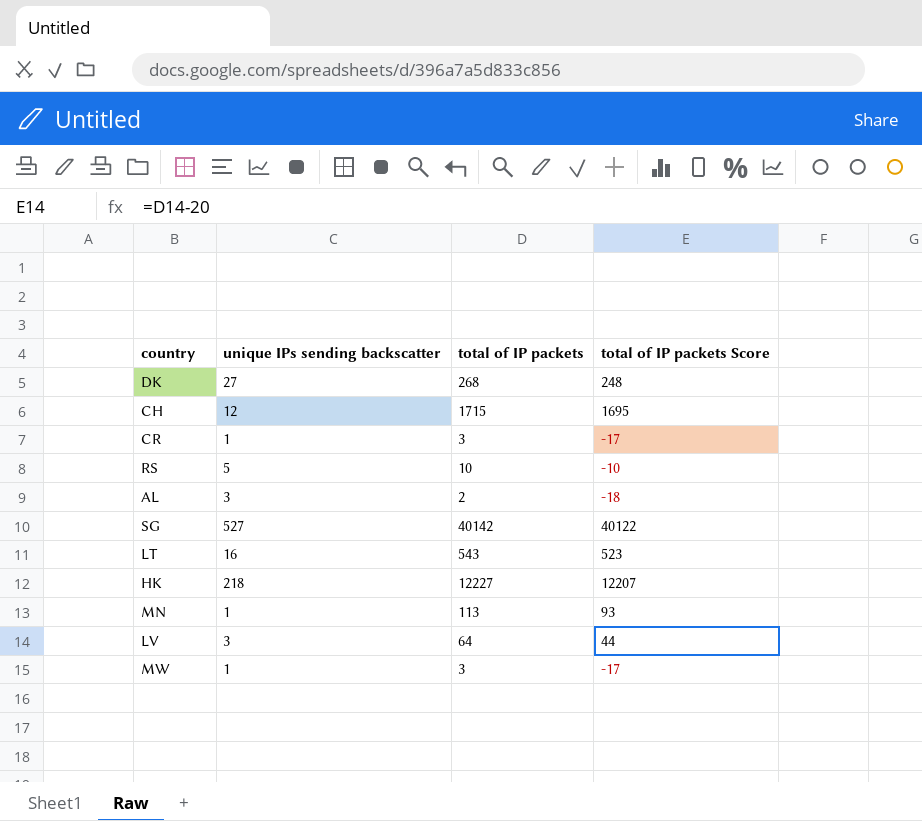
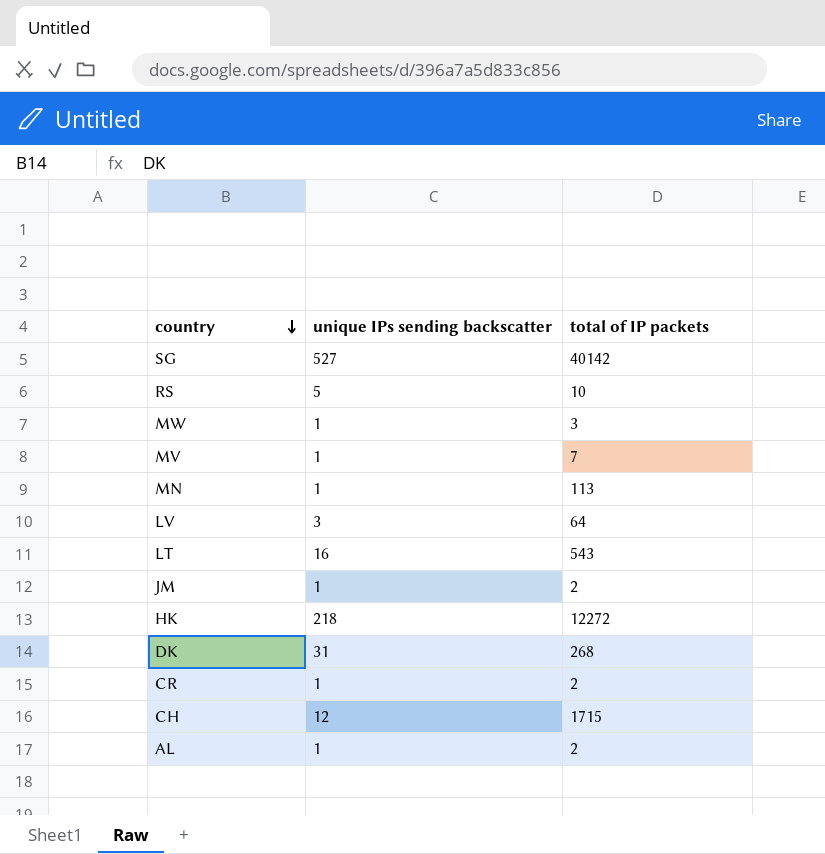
row order: none -> country descending
column total of IP packets Score | formula: [total of IP packets] - 20 -> none
row MV: none -> 1 | 7
row JM: none -> 1 | 2
HK | total of IP packets: 12227 -> 12272
DK | unique IPs sending backscatter: 27 -> 31
CR | total of IP packets: 3 -> 2
AL | unique IPs sending backscatter: 3 -> 1

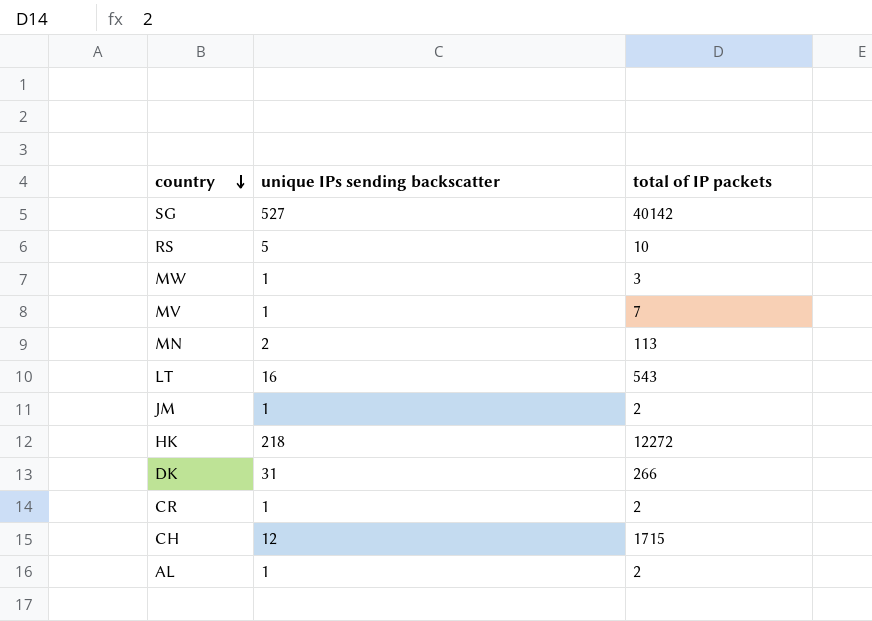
row LV: 3 | 64 -> none
MN | unique IPs sending backscatter: 1 -> 2
DK | total of IP packets: 268 -> 266

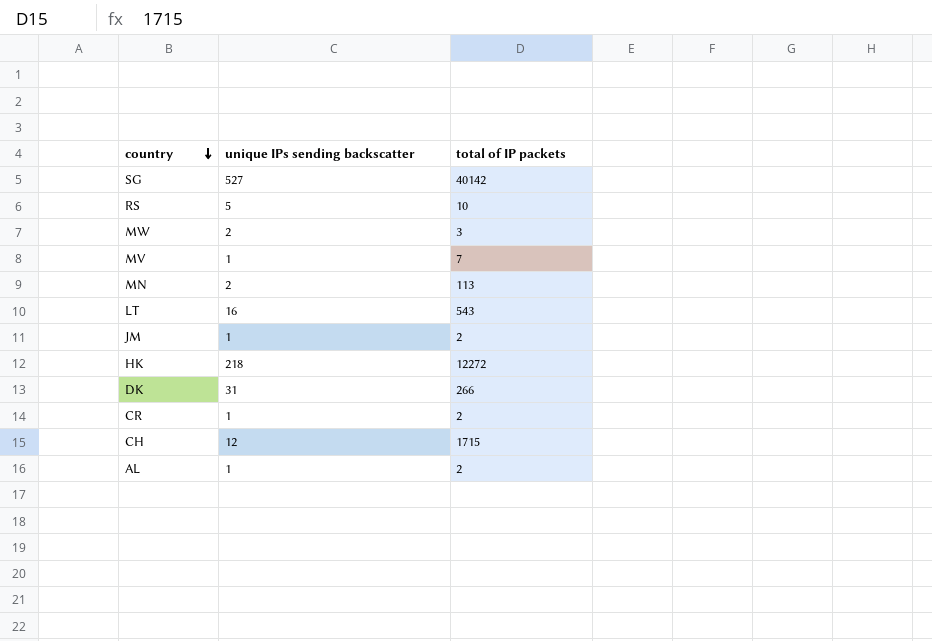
MW | unique IPs sending backscatter: 1 -> 2

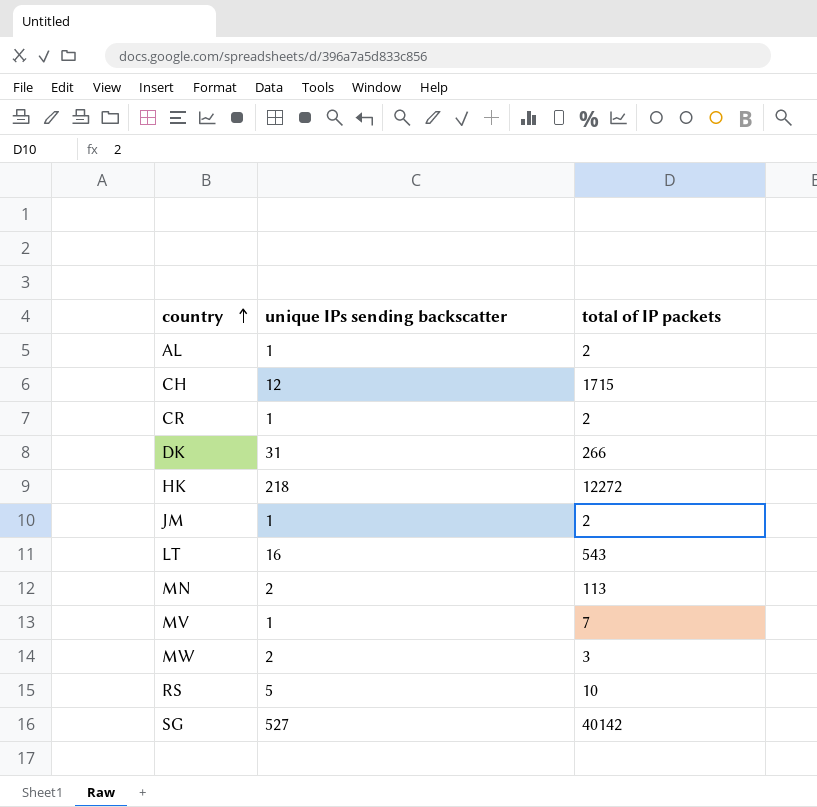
row order: country descending -> country ascending

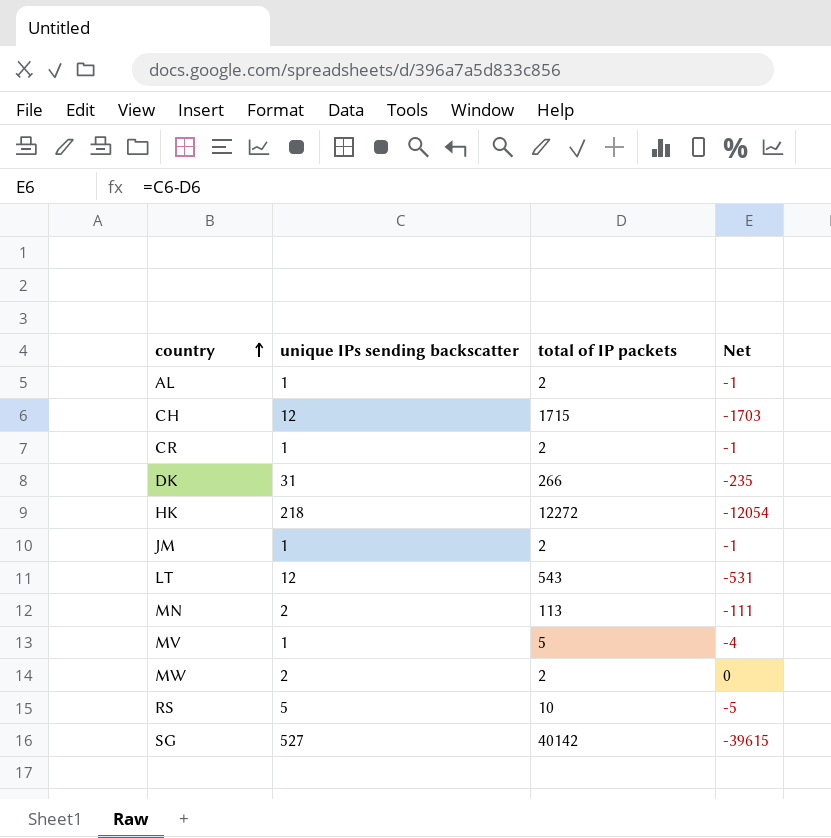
column Net | formula: none -> [unique IPs sending backscatter] - [total of IP packets]
LT | unique IPs sending backscatter: 16 -> 12
MV | total of IP packets: 7 -> 5
MW | total of IP packets: 3 -> 2

